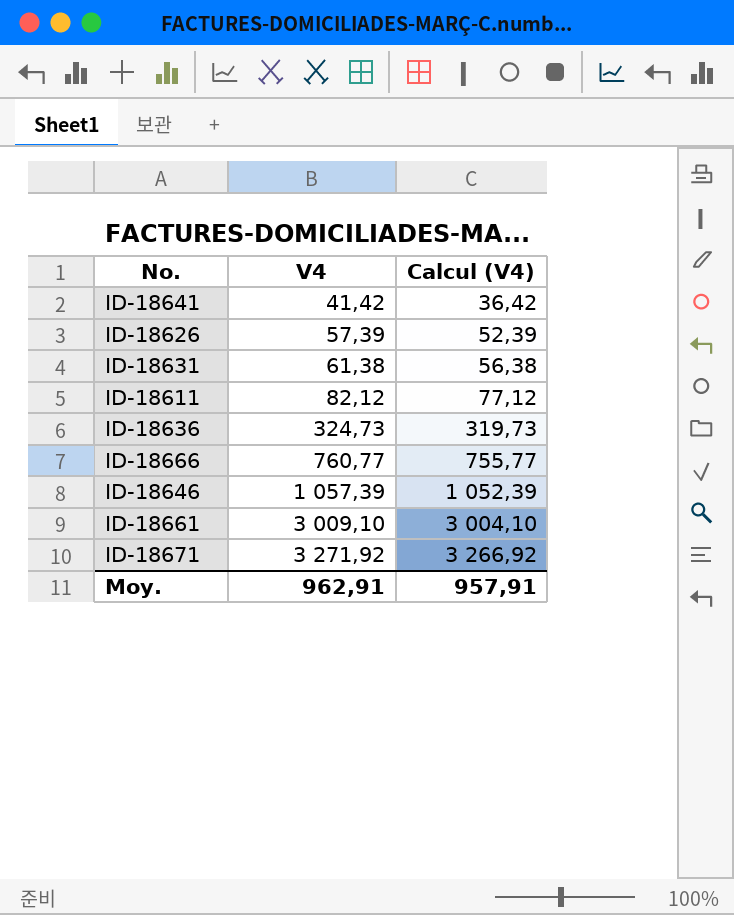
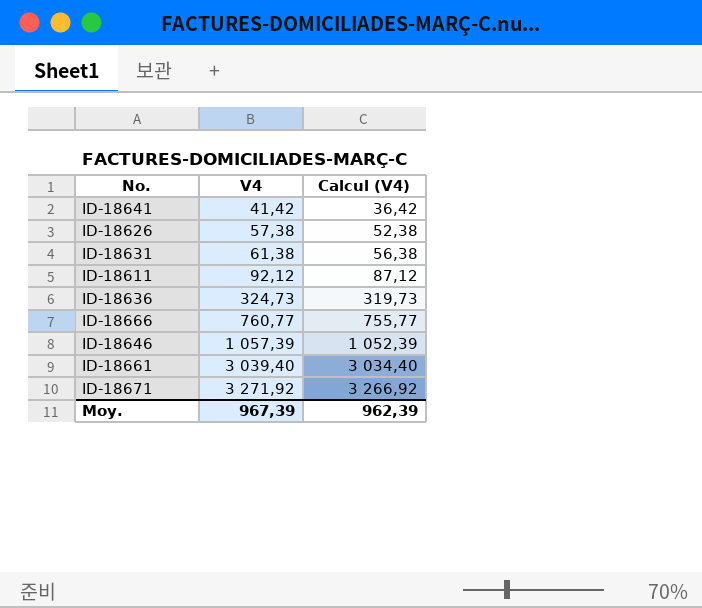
ID-18626 | V4: 57,39 -> 57,38
ID-18626 | Calcul (V4): 52,39 -> 52,38
ID-18611 | V4: 82,12 -> 92,12
ID-18611 | Calcul (V4): 77,12 -> 87,12
ID-18661 | V4: 3 009,10 -> 3 039,40
ID-18661 | Calcul (V4): 3 004,10 -> 3 034,40
Moy. | V4: 962,91 -> 967,39
Moy. | Calcul (V4): 957,91 -> 962,39

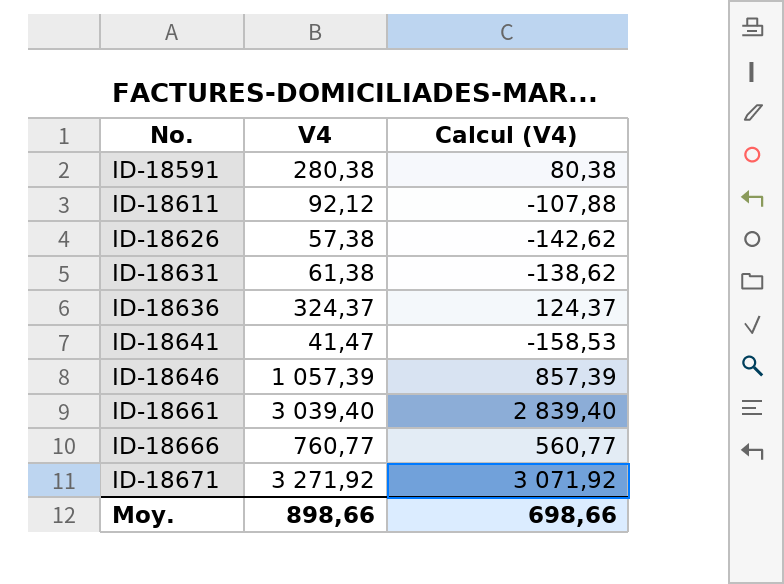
row order: V4 ascending -> No. ascending
column Calcul (V4) | formula: [V4] - 5 -> [V4] - 200
row ID-18591: none -> 280,38 | 80,38
ID-18636 | V4: 324,73 -> 324,37
ID-18641 | V4: 41,42 -> 41,47
Moy. | V4: 967,39 -> 898,66
Moy. | Calcul (V4): 962,39 -> 698,66

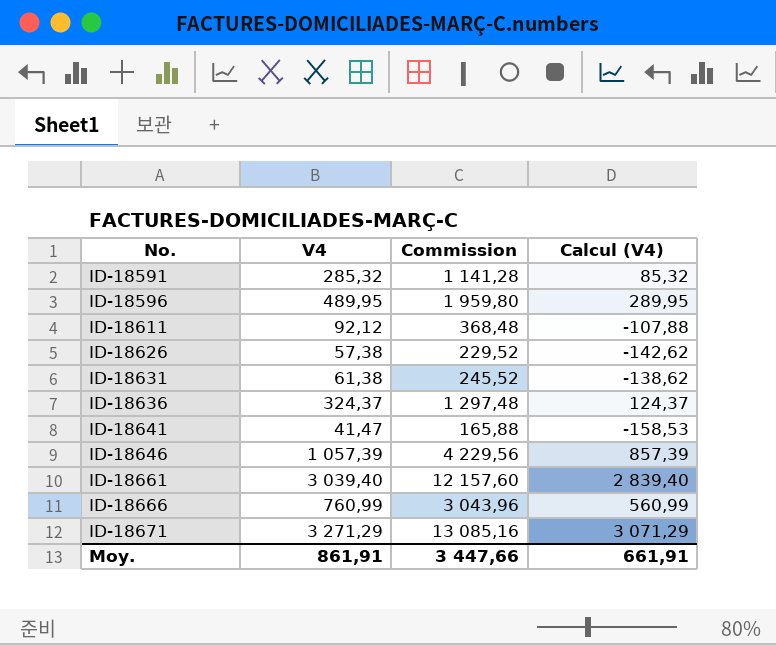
column Commission | formula: none -> [V4] * 4
ID-18591 | V4: 280,38 -> 285,32
ID-18591 | Calcul (V4): 80,38 -> 85,32
row ID-18596: none -> 489,95 | 1 959,80 | 289,95
ID-18666 | V4: 760,77 -> 760,99
ID-18666 | Calcul (V4): 560,77 -> 560,99
ID-18671 | V4: 3 271,92 -> 3 271,29
ID-18671 | Calcul (V4): 3 071,92 -> 3 071,29
Moy. | V4: 898,66 -> 861,91
Moy. | Calcul (V4): 698,66 -> 661,91

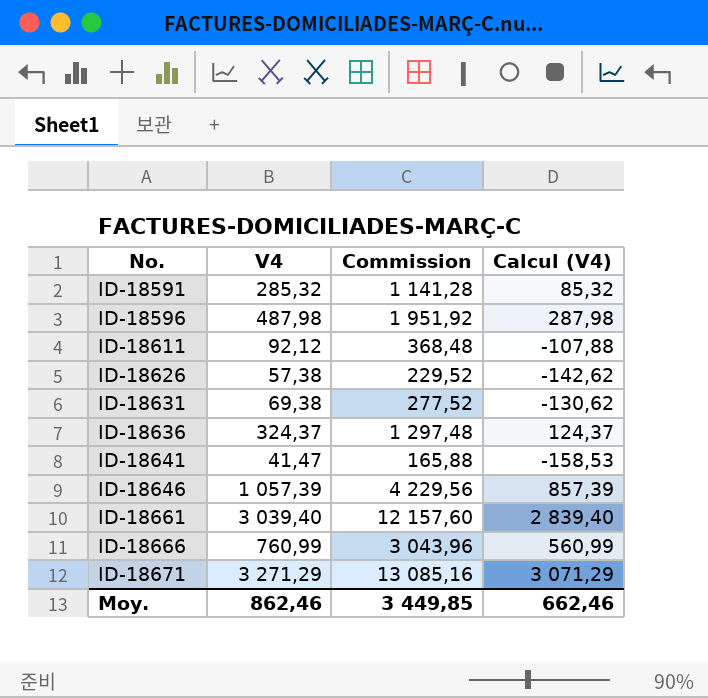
ID-18596 | V4: 489,95 -> 487,98
ID-18596 | Commission: 1 959,80 -> 1 951,92
ID-18596 | Calcul (V4): 289,95 -> 287,98
ID-18631 | V4: 61,38 -> 69,38
ID-18631 | Commission: 245,52 -> 277,52
ID-18631 | Calcul (V4): -138,62 -> -130,62
Moy. | V4: 861,91 -> 862,46
Moy. | Commission: 3 447,66 -> 3 449,85
Moy. | Calcul (V4): 661,91 -> 662,46

